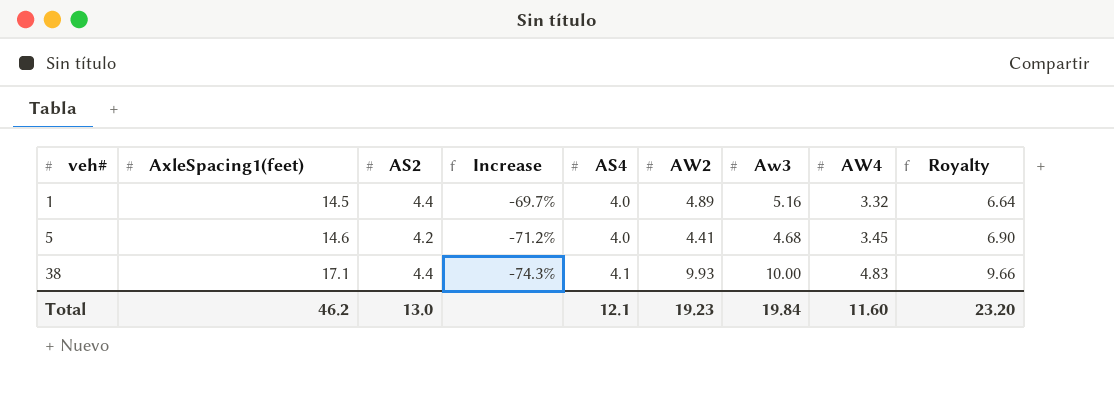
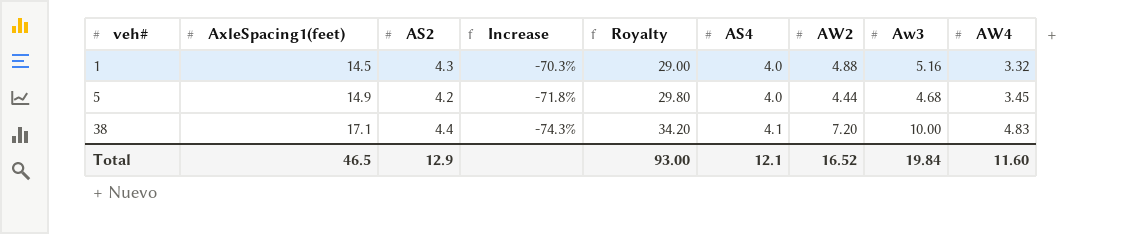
column Royalty | formula: [AW4] * 2 -> [AxleSpacing1(feet)] * 2
column Royalty | position: 9 -> 5
1 | AS2: 4.4 -> 4.3
1 | Increase: -69.7% -> -70.3%
1 | AW2: 4.89 -> 4.88
5 | AxleSpacing1(feet): 14.6 -> 14.9
5 | Increase: -71.2% -> -71.8%
5 | AW2: 4.41 -> 4.44
38 | AW2: 9.93 -> 7.20
Total | AxleSpacing1(feet): 46.2 -> 46.5
Total | AS2: 13.0 -> 12.9
Total | Royalty: 23.20 -> 93.00
Total | AW2: 19.23 -> 16.52

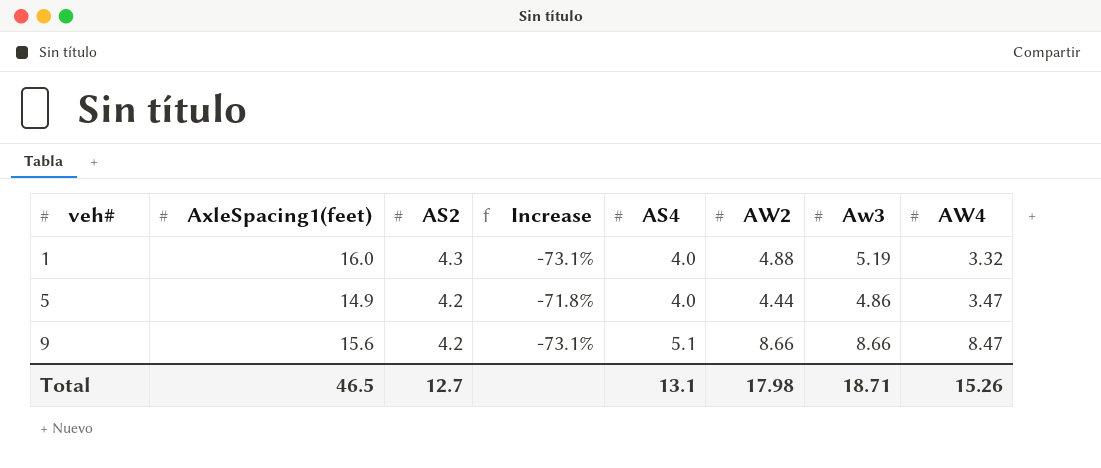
column Royalty | formula: [AxleSpacing1(feet)] * 2 -> none
row 38: 17.1 | 4.4 | -74.3% | 34.20 | 4.1 | 7.20 | 10.00 | 4.83 -> none
1 | AxleSpacing1(feet): 14.5 -> 16.0
1 | Increase: -70.3% -> -73.1%
1 | Aw3: 5.16 -> 5.19
5 | Aw3: 4.68 -> 4.86
5 | AW4: 3.45 -> 3.47
row 9: none -> 15.6 | 4.2 | -73.1% | 5.1 | 8.66 | 8.66 | 8.47
Total | AS2: 12.9 -> 12.7
Total | AS4: 12.1 -> 13.1
Total | AW2: 16.52 -> 17.98
Total | Aw3: 19.84 -> 18.71
Total | AW4: 11.60 -> 15.26

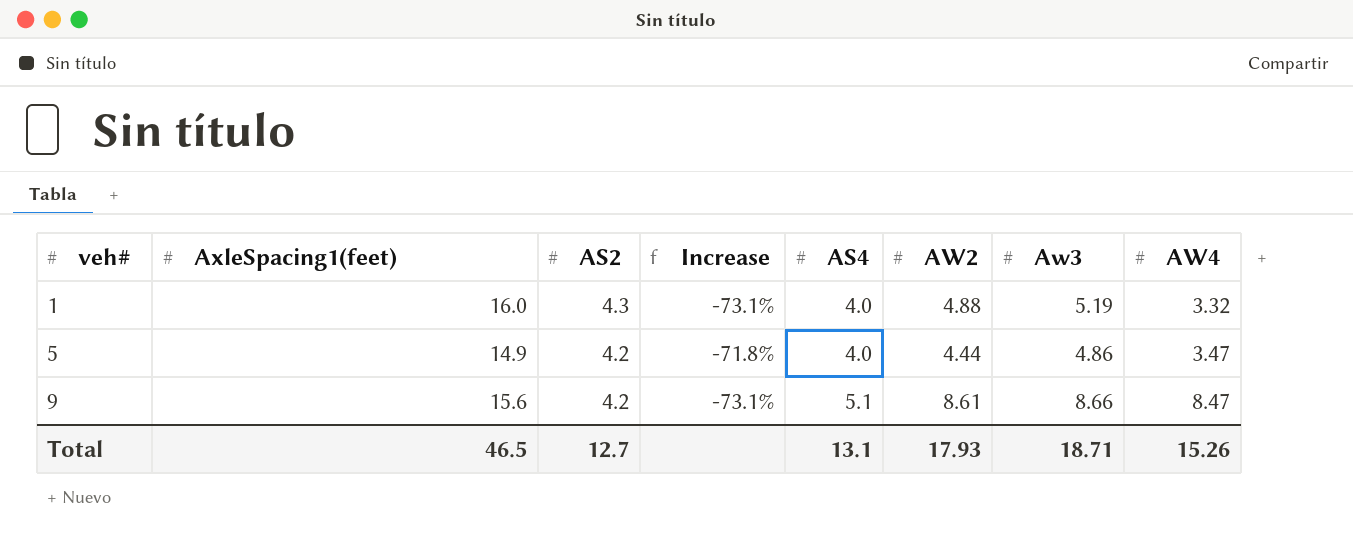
9 | AW2: 8.66 -> 8.61
Total | AW2: 17.98 -> 17.93

